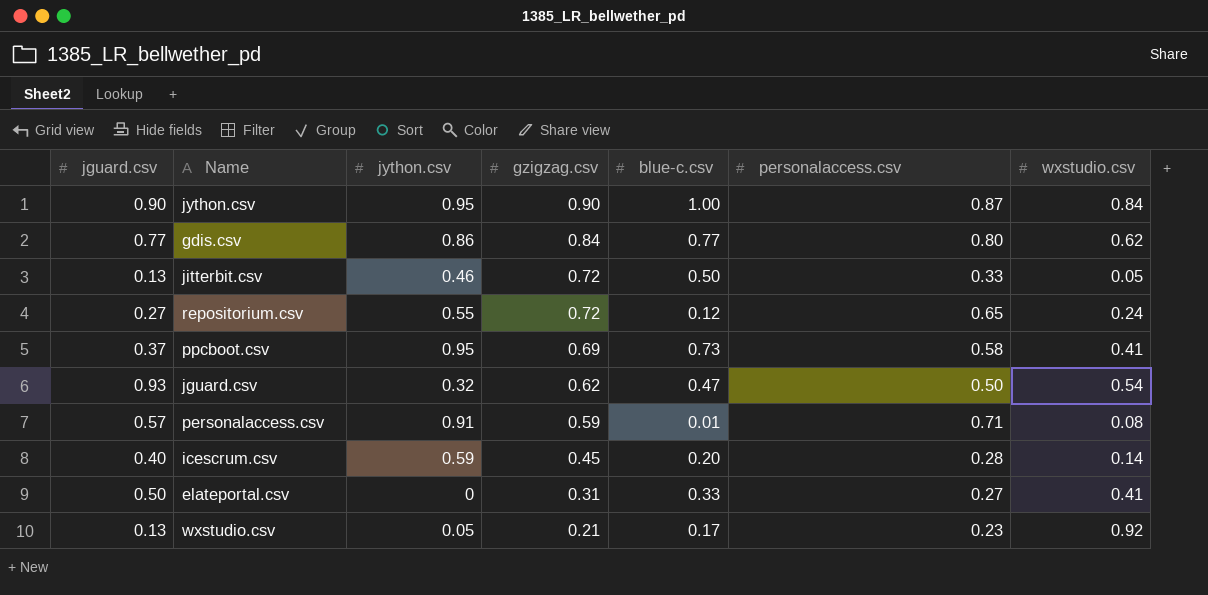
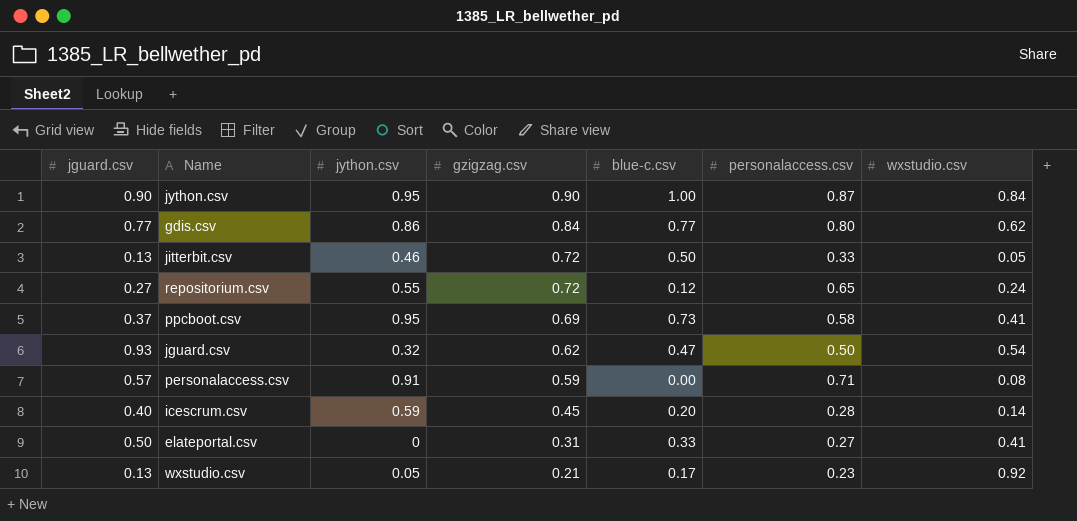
personalaccess.csv | blue-c.csv: 0.01 -> 0.00

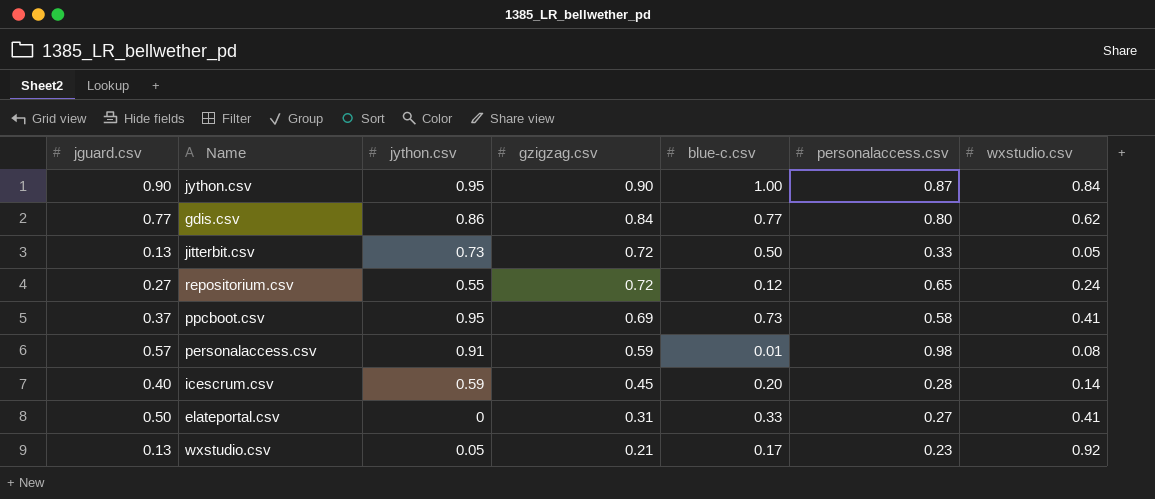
row jguard.csv: 0.93 | 0.32 | 0.62 | 0.47 | 0.50 | 0.54 -> none
jitterbit.csv | jython.csv: 0.46 -> 0.73
personalaccess.csv | blue-c.csv: 0.00 -> 0.01
personalaccess.csv | personalaccess.csv: 0.71 -> 0.98

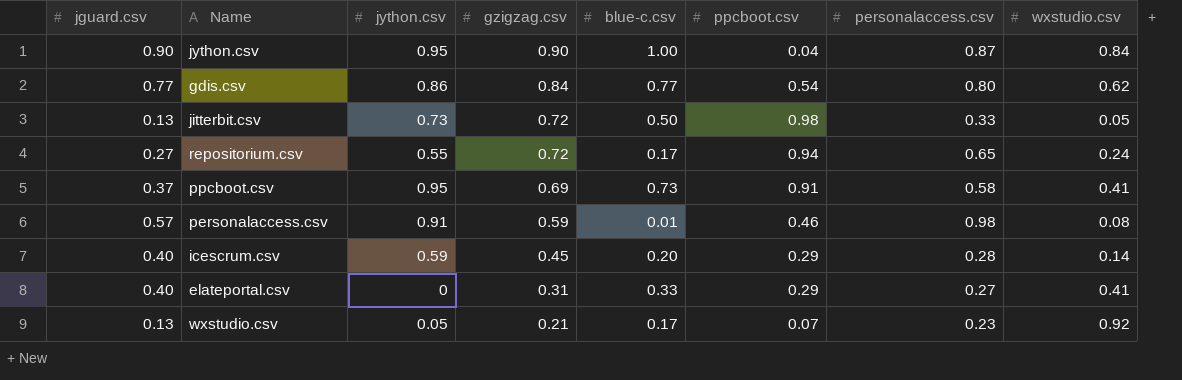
column ppcboot.csv | position: none -> 6
repositorium.csv | blue-c.csv: 0.12 -> 0.17
elateportal.csv | jguard.csv: 0.50 -> 0.40

